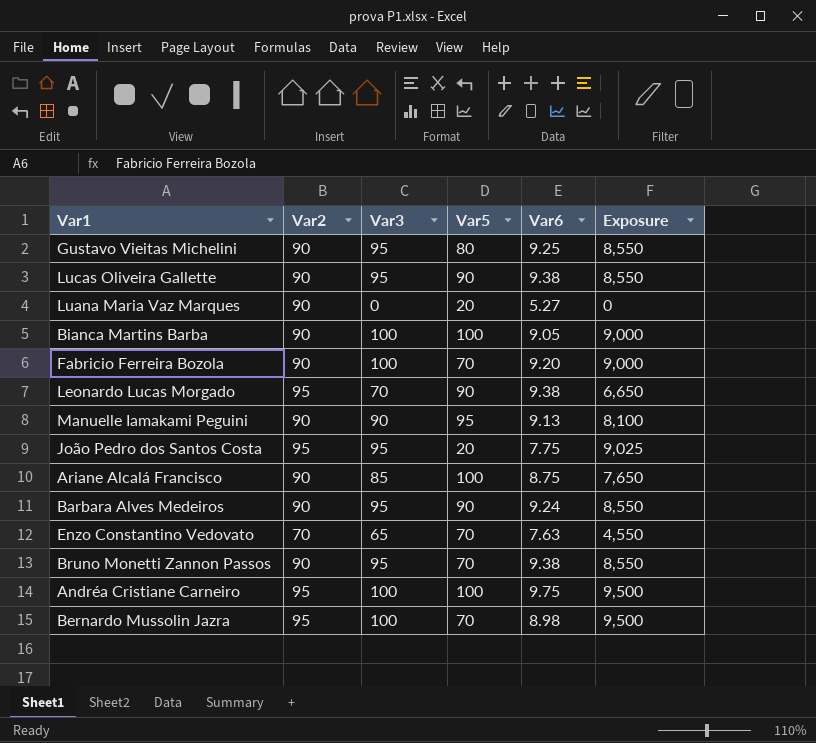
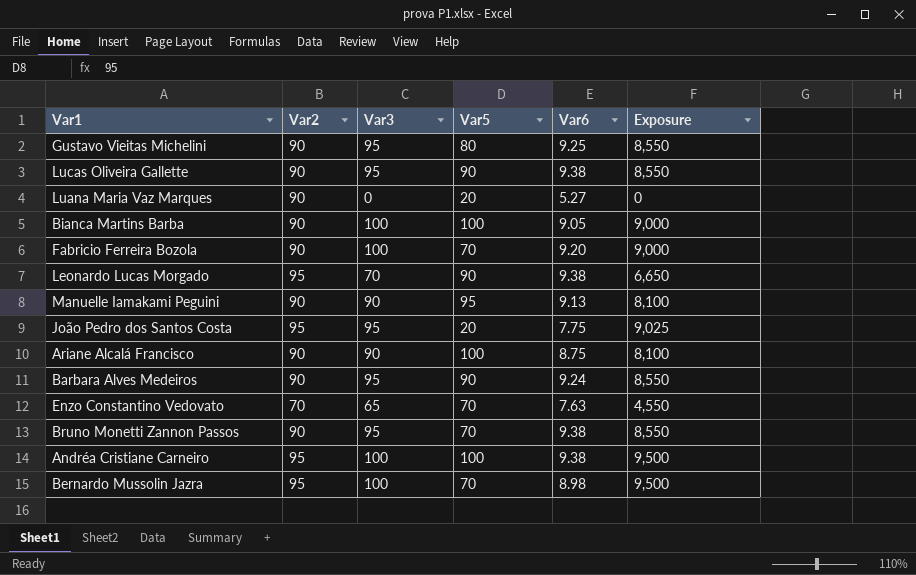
Ariane Alcalá Francisco | Var3: 85 -> 90
Ariane Alcalá Francisco | Exposure: 7,650 -> 8,100
Andréa Cristiane Carneiro | Var6: 9.75 -> 9.38

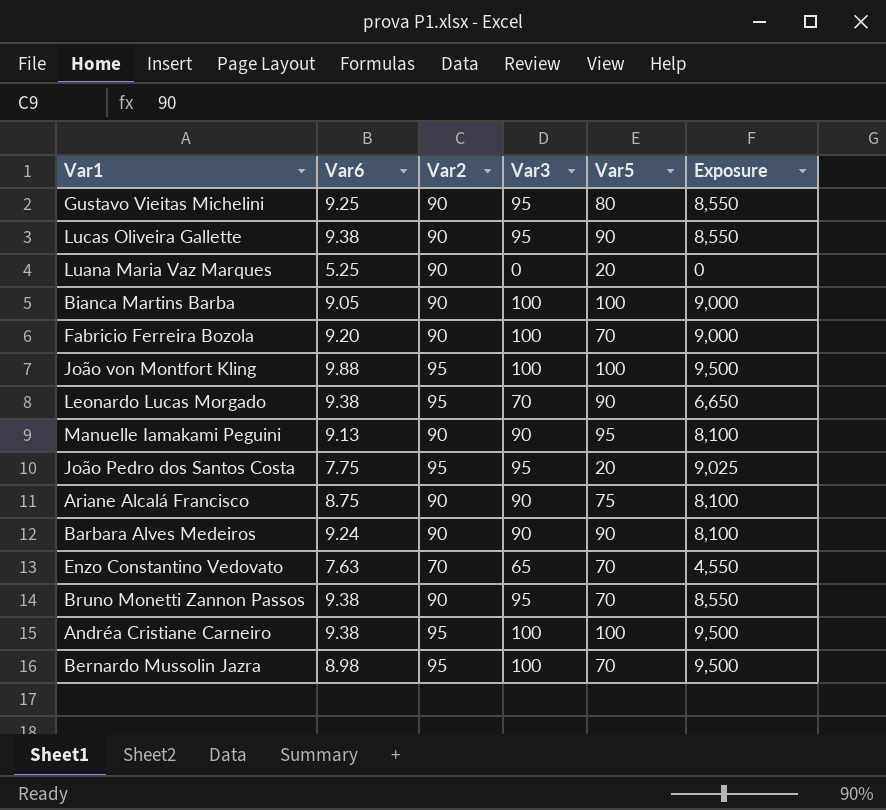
column Var6 | position: 5 -> 2
Luana Maria Vaz Marques | Var6: 5.27 -> 5.25
row João von Montfort Kling: none -> 9.88 | 95 | 100 | 100 | 9,500
Ariane Alcalá Francisco | Var5: 100 -> 75
Barbara Alves Medeiros | Var3: 95 -> 90
Barbara Alves Medeiros | Exposure: 8,550 -> 8,100

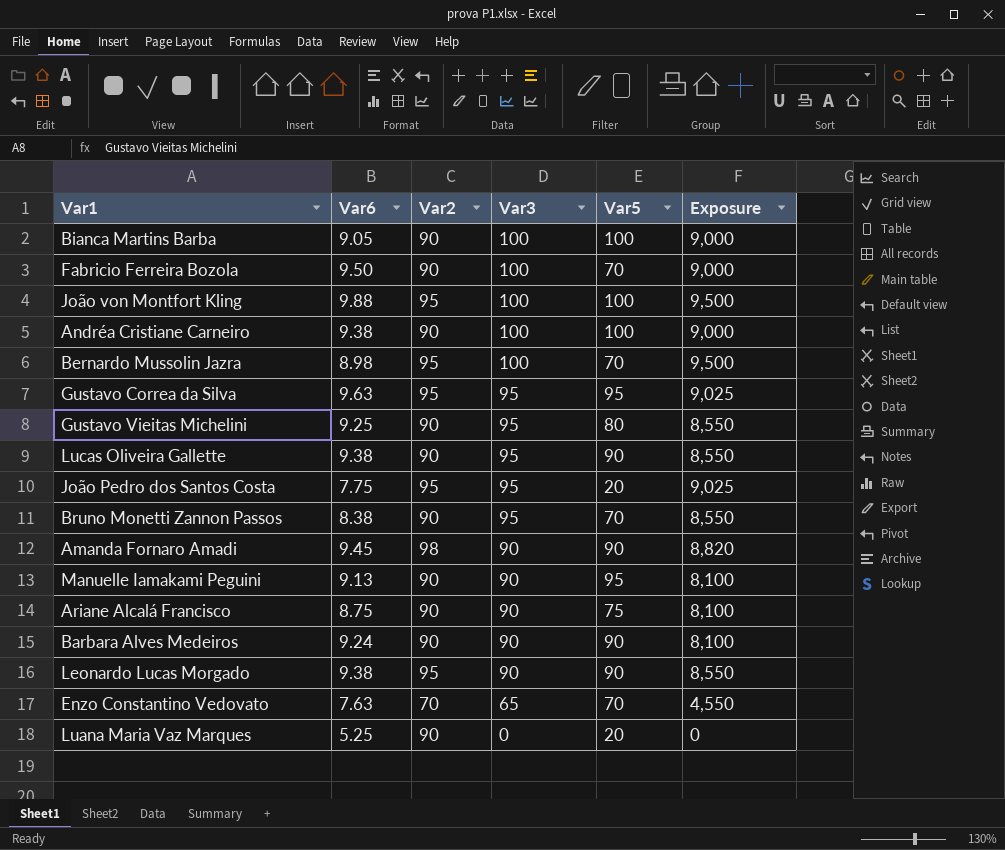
row order: none -> Var3 descending
Fabricio Ferreira Bozola | Var6: 9.20 -> 9.50
Andréa Cristiane Carneiro | Var2: 95 -> 90
Andréa Cristiane Carneiro | Exposure: 9,500 -> 9,000
row Gustavo Correa da Silva: none -> 9.63 | 95 | 95 | 95 | 9,025
Bruno Monetti Zannon Passos | Var6: 9.38 -> 8.38
row Amanda Fornaro Amadi: none -> 9.45 | 98 | 90 | 90 | 8,820
Leonardo Lucas Morgado | Var3: 70 -> 90
Leonardo Lucas Morgado | Exposure: 6,650 -> 8,550

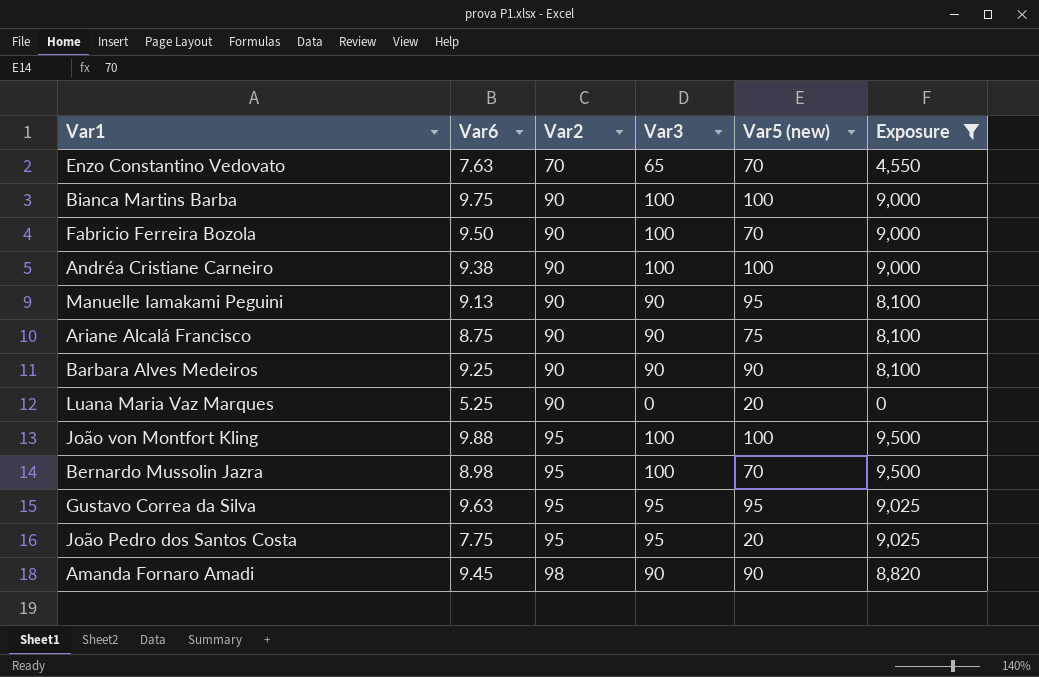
filter: none -> Exposure != 8,550
row order: Var3 descending -> Var2 ascending
column name: Var5 -> Var5 (new)
Bianca Martins Barba | Var6: 9.05 -> 9.75
Barbara Alves Medeiros | Var6: 9.24 -> 9.25

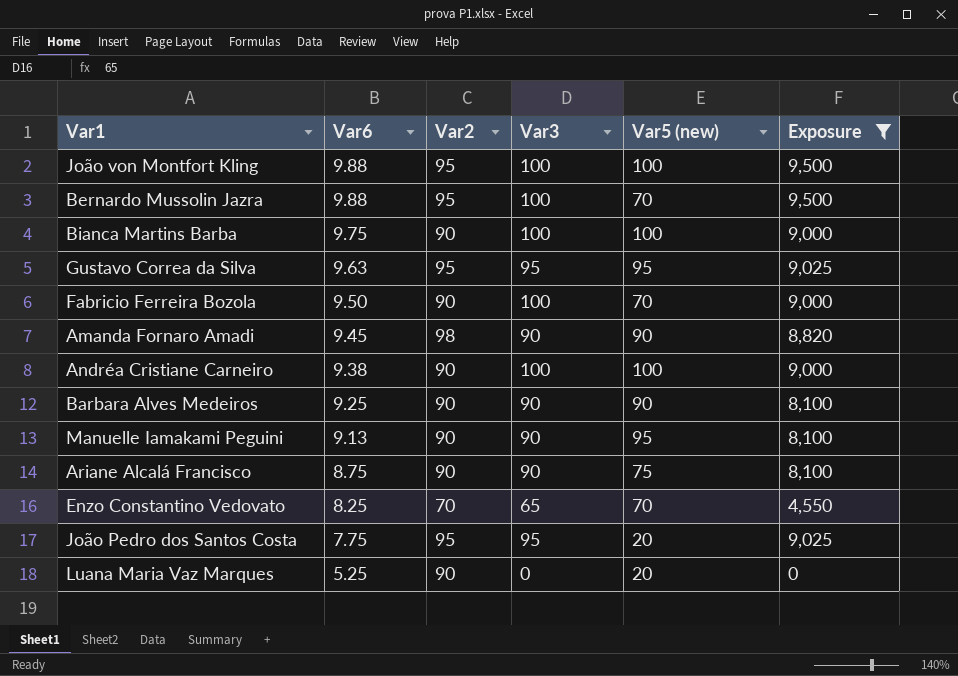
row order: Var2 ascending -> Var6 descending
Bernardo Mussolin Jazra | Var6: 8.98 -> 9.88
Enzo Constantino Vedovato | Var6: 7.63 -> 8.25

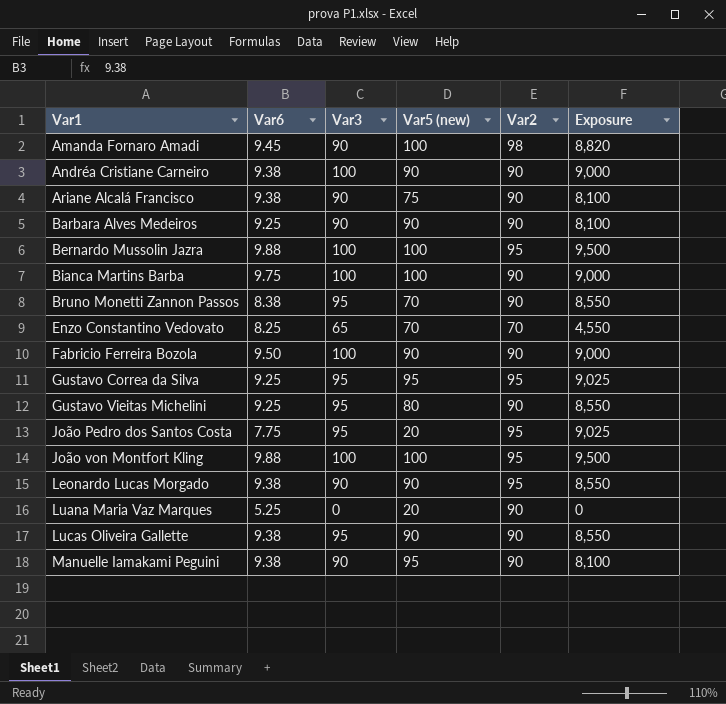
filter: Exposure != 8,550 -> none
row order: Var6 descending -> Var1 ascending
column Var2 | position: 3 -> 5
Amanda Fornaro Amadi | Var5 (new): 90 -> 100
Andréa Cristiane Carneiro | Var5 (new): 100 -> 90
Ariane Alcalá Francisco | Var6: 8.75 -> 9.38
Bernardo Mussolin Jazra | Var5 (new): 70 -> 100
Fabricio Ferreira Bozola | Var5 (new): 70 -> 90
Gustavo Correa da Silva | Var6: 9.63 -> 9.25
Manuelle Iamakami Peguini | Var6: 9.13 -> 9.38

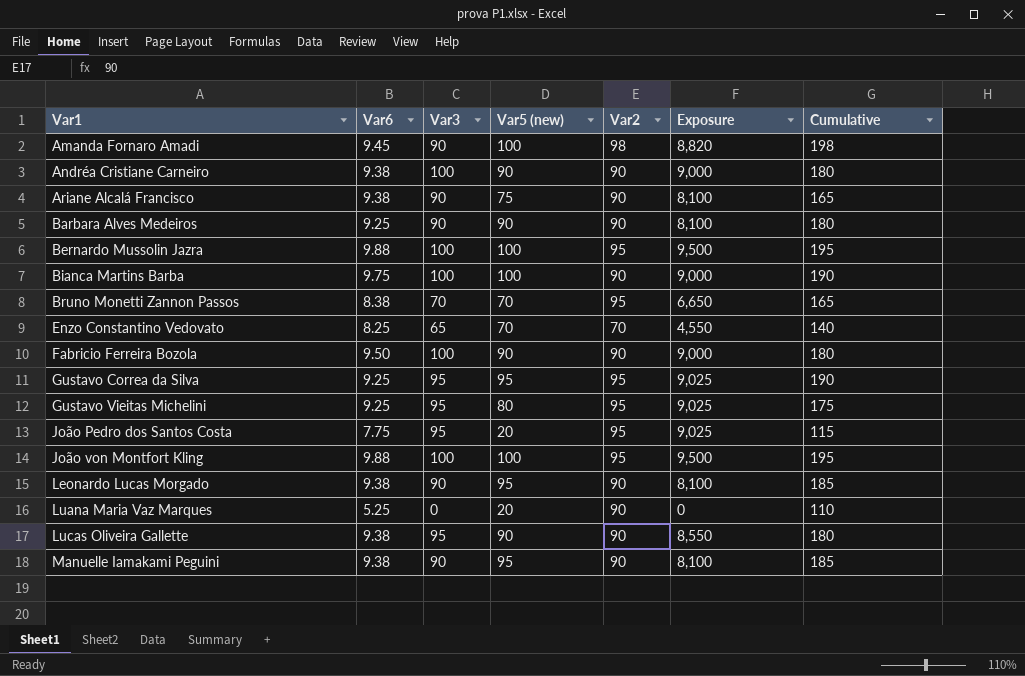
column Cumulative | formula: none -> [Var5 (new)] + [Var2]
Bruno Monetti Zannon Passos | Var3: 95 -> 70
Bruno Monetti Zannon Passos | Var2: 90 -> 95
Bruno Monetti Zannon Passos | Exposure: 8,550 -> 6,650
Gustavo Vieitas Michelini | Var2: 90 -> 95
Gustavo Vieitas Michelini | Exposure: 8,550 -> 9,025
Leonardo Lucas Morgado | Var5 (new): 90 -> 95
Leonardo Lucas Morgado | Var2: 95 -> 90
Leonardo Lucas Morgado | Exposure: 8,550 -> 8,100

